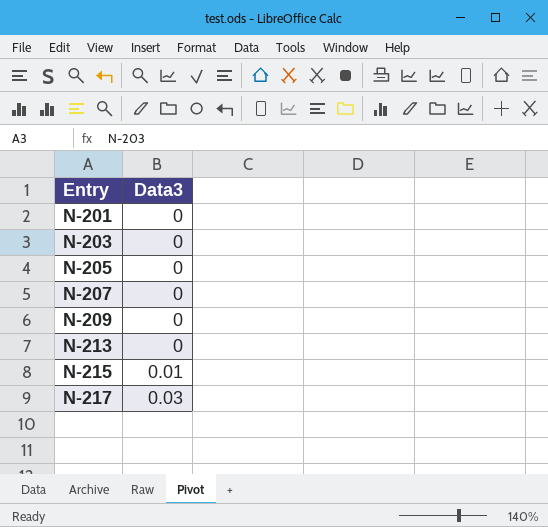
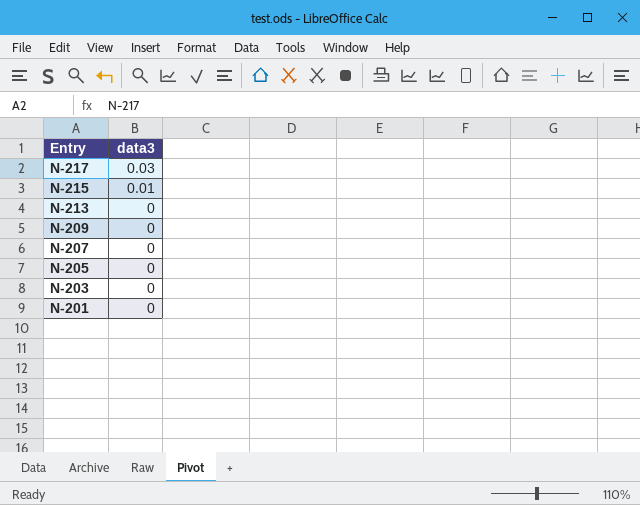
row order: Entry ascending -> Entry descending
column name: Data3 -> data3

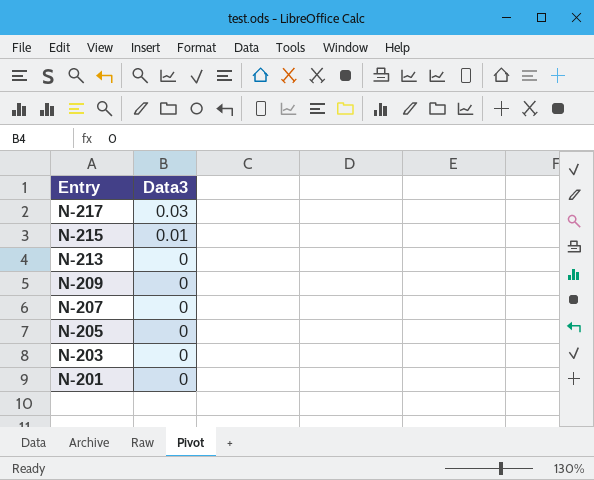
column name: data3 -> Data3

